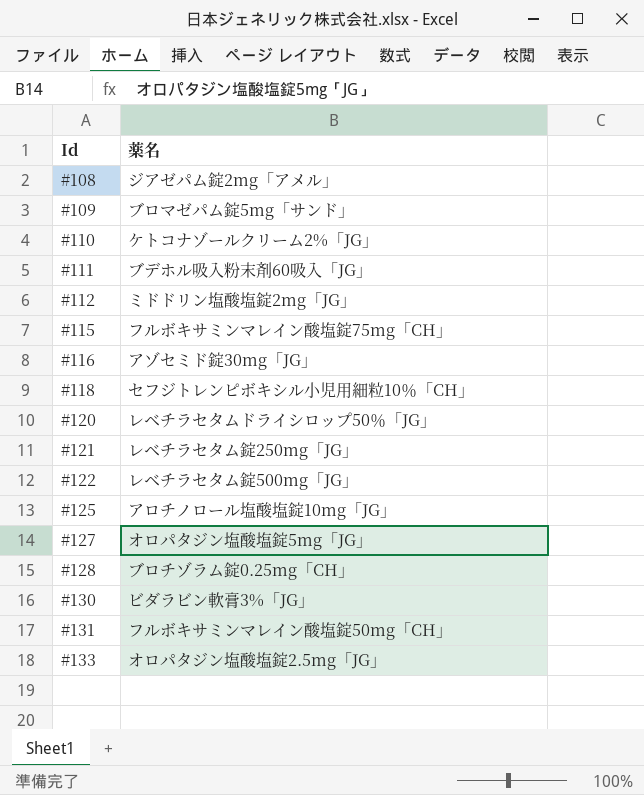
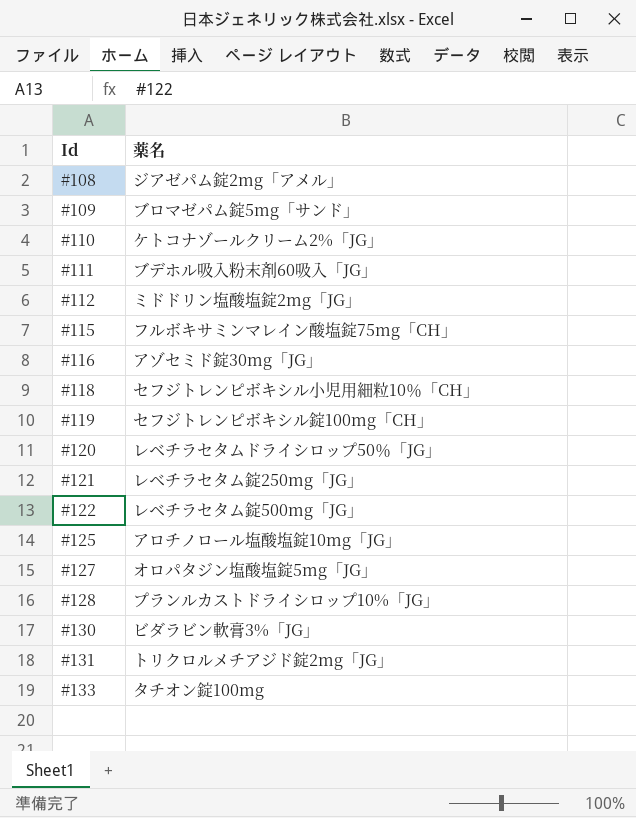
row #119: none -> セフジトレンピボキシル錠100mg「CH」
#128 | 薬名: ブロチゾラム錠0.25mg「CH」 -> プランルカストドライシロップ10%「JG」
#131 | 薬名: フルボキサミンマレイン酸塩錠50mg「CH」 -> トリクロルメチアジド錠2mg「JG」
#133 | 薬名: オロパタジン塩酸塩錠2.5mg「JG」 -> タチオン錠100mg

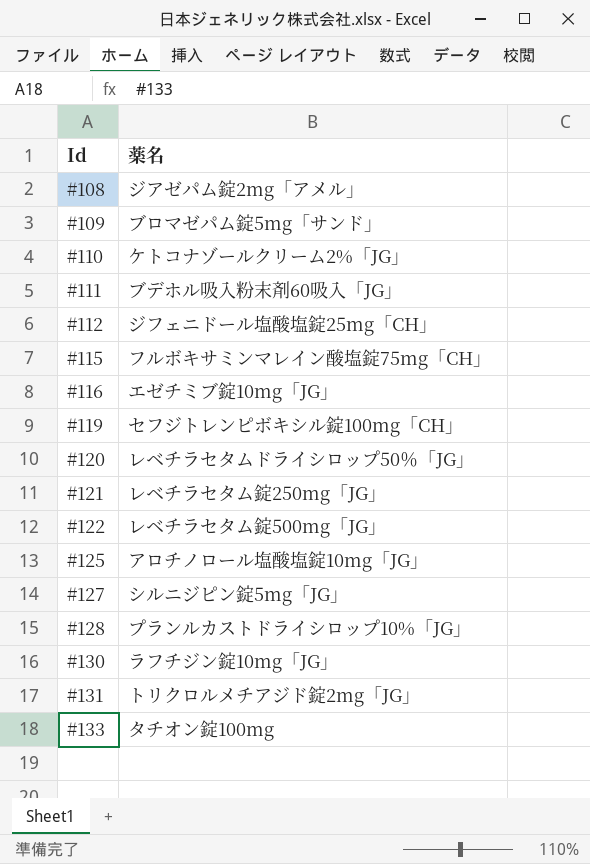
row #118: セフジトレンピボキシル小児用細粒10％「CH」 -> none
#112 | 薬名: ミドドリン塩酸塩錠2mg「JG」 -> ジフェニドール塩酸塩錠25mg「CH」
#116 | 薬名: アゾセミド錠30mg「JG」 -> エゼチミブ錠10mg「JG」
#127 | 薬名: オロパタジン塩酸塩錠5mg「JG」 -> シルニジピン錠5mg「JG」
#130 | 薬名: ビダラビン軟膏3%「JG」 -> ラフチジン錠10mg「JG」

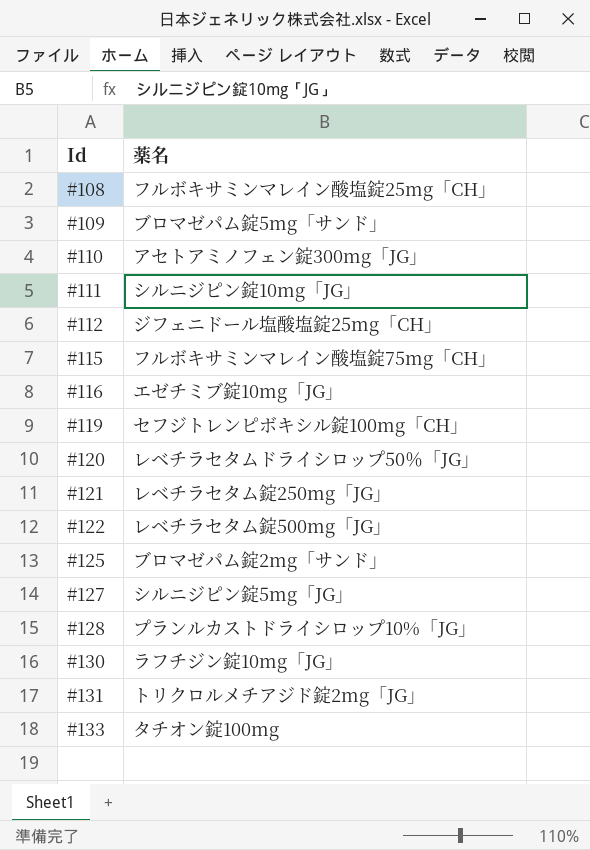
#108 | 薬名: ジアゼパム錠2mg「アメル」 -> フルボキサミンマレイン酸塩錠25mg「CH」
#110 | 薬名: ケトコナゾールクリーム2%「JG」 -> アセトアミノフェン錠300mg「JG」
#111 | 薬名: ブデホル吸入粉末剤60吸入「JG」 -> シルニジピン錠10mg「JG」
#125 | 薬名: アロチノロール塩酸塩錠10mg「JG」 -> ブロマゼパム錠2mg「サンド」

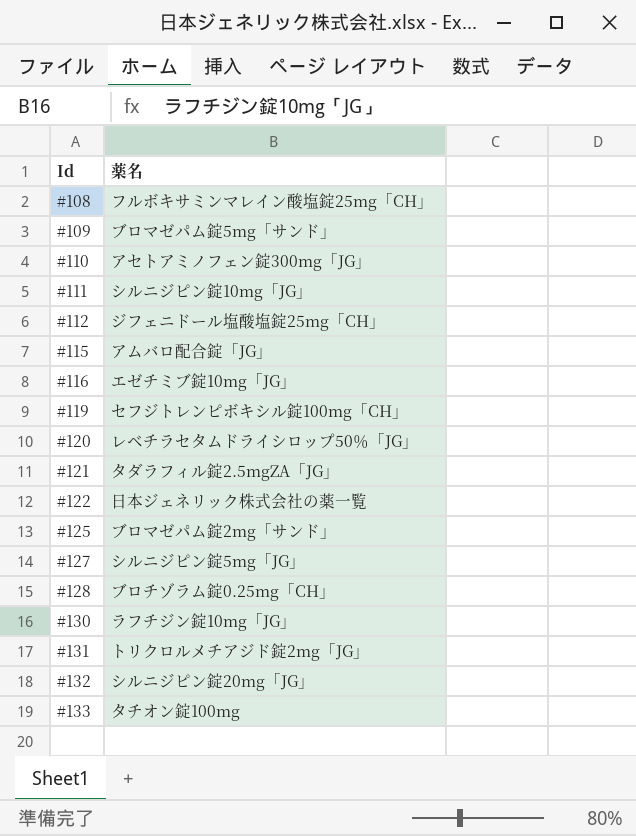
#115 | 薬名: フルボキサミンマレイン酸塩錠75mg「CH」 -> アムバロ配合錠「JG」
#121 | 薬名: レベチラセタム錠250mg「JG」 -> タダラフィル錠2.5mgZA「JG」
#122 | 薬名: レベチラセタム錠500mg「JG」 -> 日本ジェネリック株式会社の薬一覧
#128 | 薬名: プランルカストドライシロップ10%「JG」 -> ブロチゾラム錠0.25mg「CH」
row #132: none -> シルニジピン錠20mg「JG」

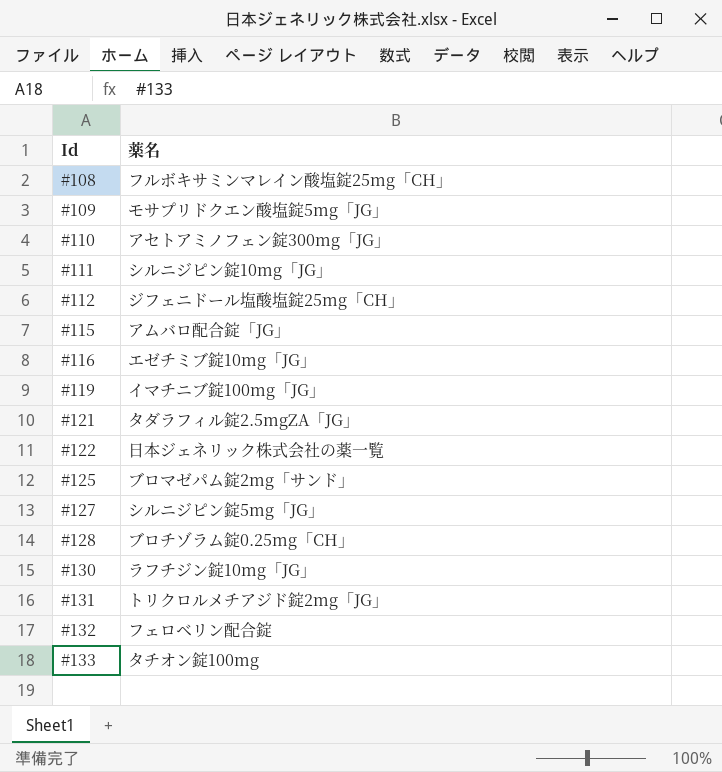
row #120: レベチラセタムドライシロップ50％「JG」 -> none
#109 | 薬名: ブロマゼパム錠5mg「サンド」 -> モサプリドクエン酸塩錠5mg「JG」
#119 | 薬名: セフジトレンピボキシル錠100mg「CH」 -> イマチニブ錠100mg「JG」
#132 | 薬名: シルニジピン錠20mg「JG」 -> フェロベリン配合錠

